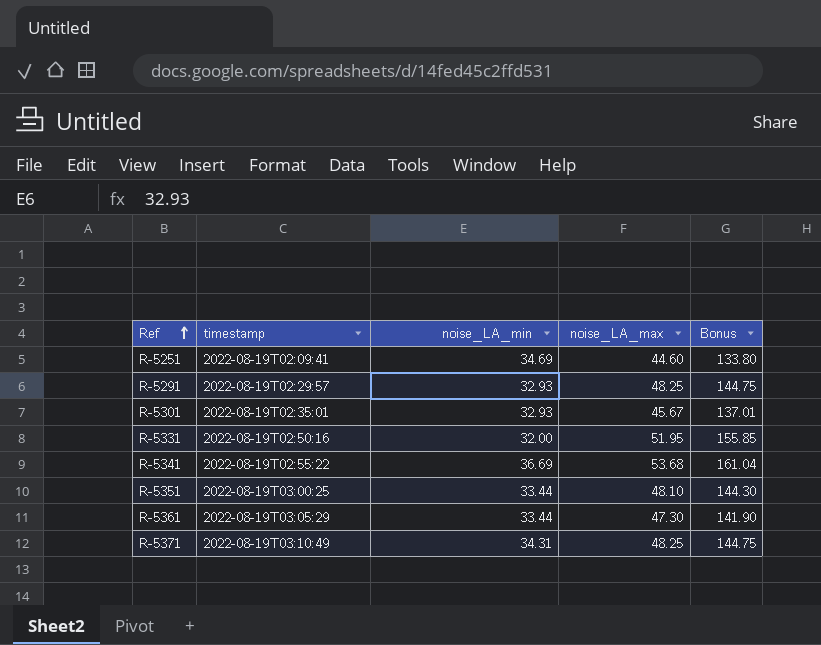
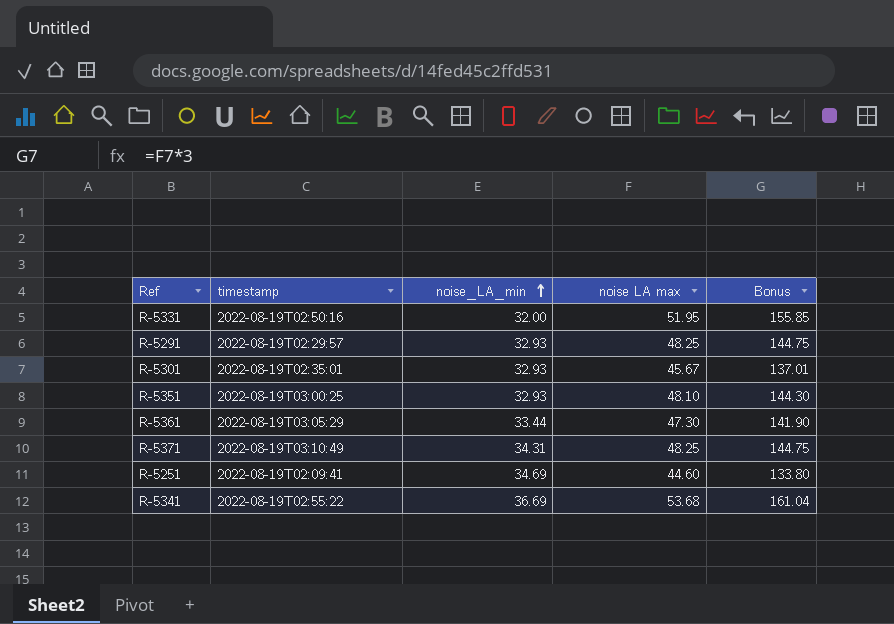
row order: Ref ascending -> noise_LA_min ascending
column name: noise_LA_max -> noise LA max
R-5351 | noise_LA_min: 33.44 -> 32.93

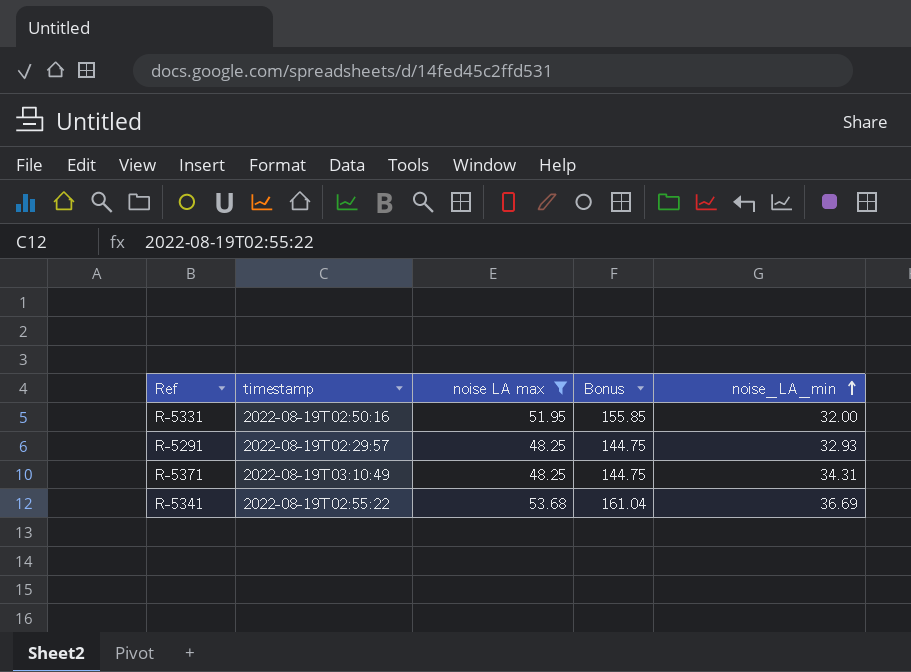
filter: none -> noise LA max >= 48.25
column noise_LA_min | position: 3 -> 5

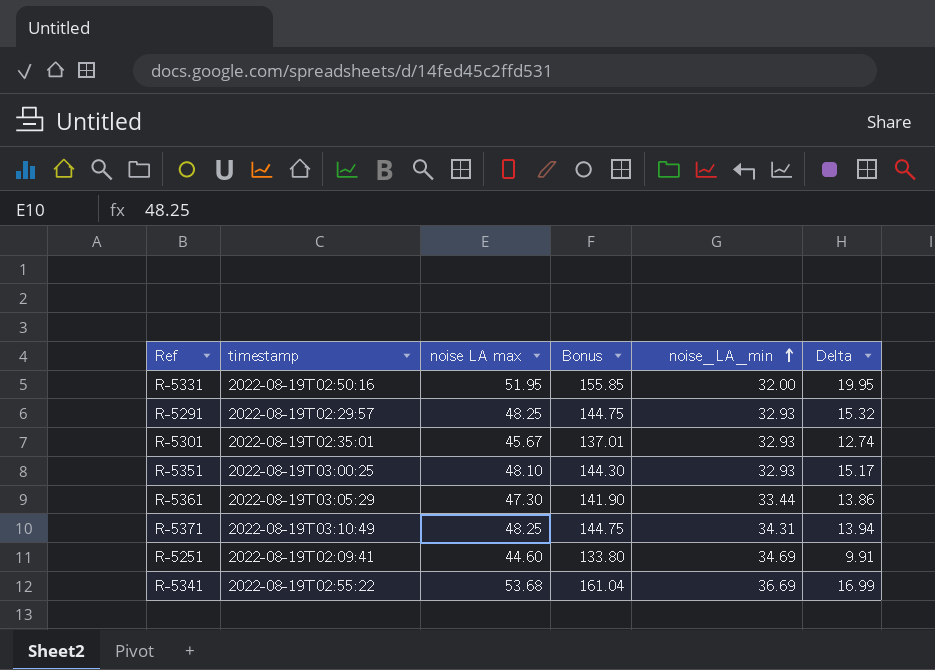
filter: noise LA max >= 48.25 -> none
column Delta | formula: none -> [noise LA max] - [noise_LA_min]

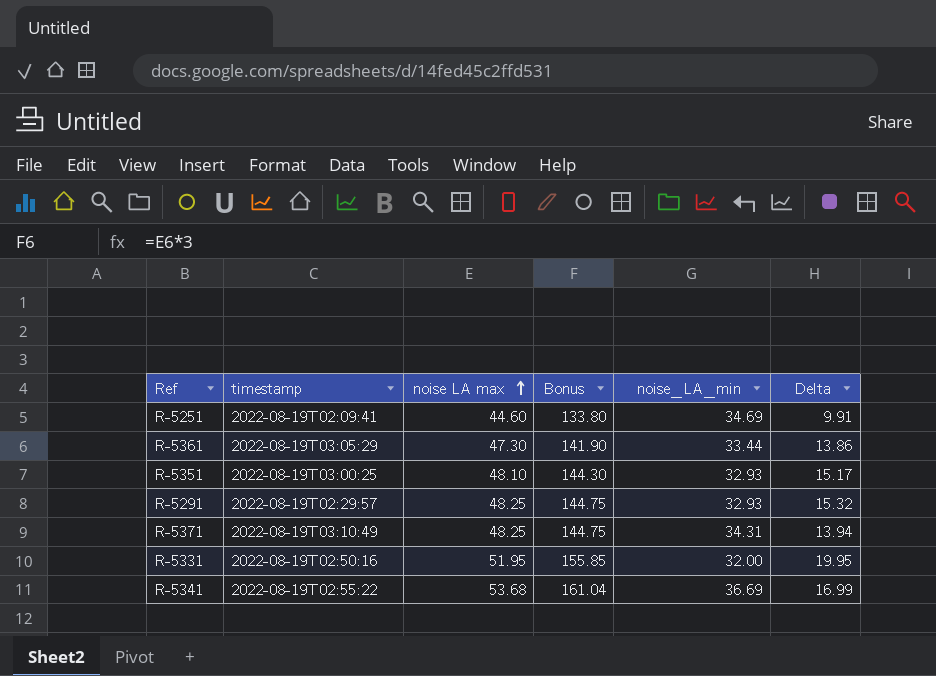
row order: noise_LA_min ascending -> noise LA max ascending
row R-5301: 2022-08-19T02:35:01 | 45.67 | 137.01 | 32.93 | 12.74 -> none

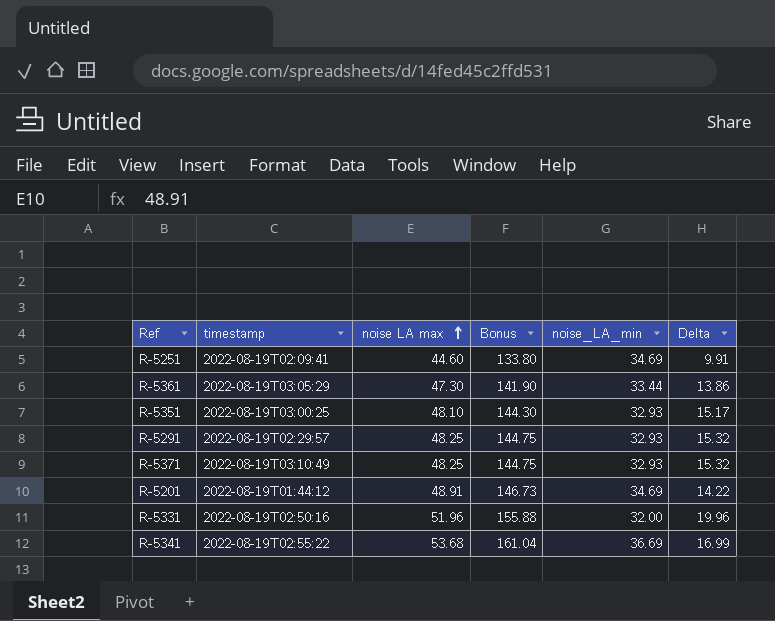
R-5371 | noise_LA_min: 34.31 -> 32.93
R-5371 | Delta: 13.94 -> 15.32
row R-5201: none -> 2022-08-19T01:44:12 | 48.91 | 146.73 | 34.69 | 14.22
R-5331 | noise LA max: 51.95 -> 51.96
R-5331 | Bonus: 155.85 -> 155.88
R-5331 | Delta: 19.95 -> 19.96

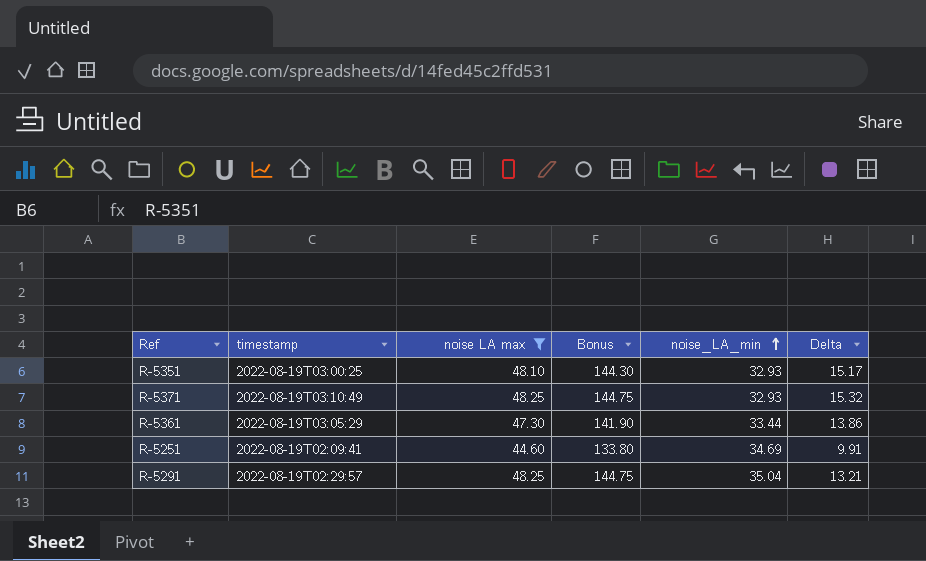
filter: none -> noise LA max <= 48.25
row order: noise LA max ascending -> noise_LA_min ascending
R-5291 | noise_LA_min: 32.93 -> 35.04
R-5291 | Delta: 15.32 -> 13.21

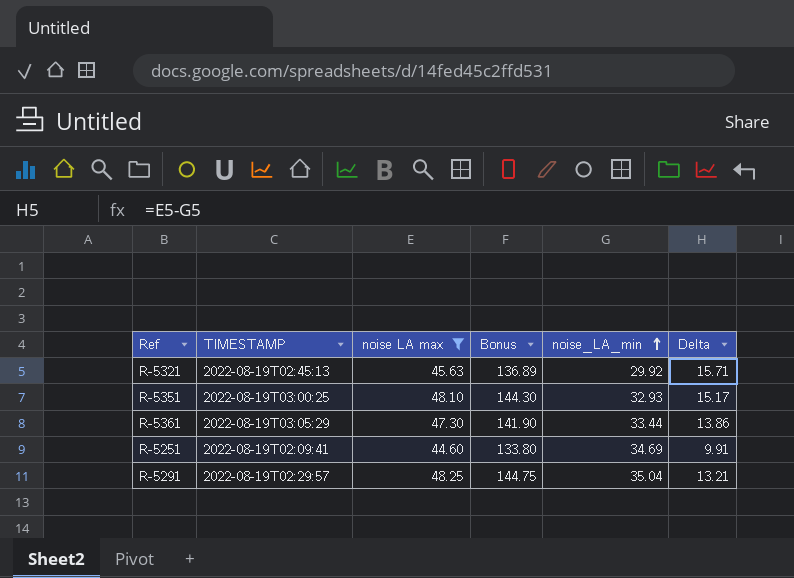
column name: timestamp -> TIMESTAMP
row R-5371: 2022-08-19T03:10:49 | 48.25 | 144.75 | 32.93 | 15.32 -> none
row R-5321: none -> 2022-08-19T02:45:13 | 45.63 | 136.89 | 29.92 | 15.71

